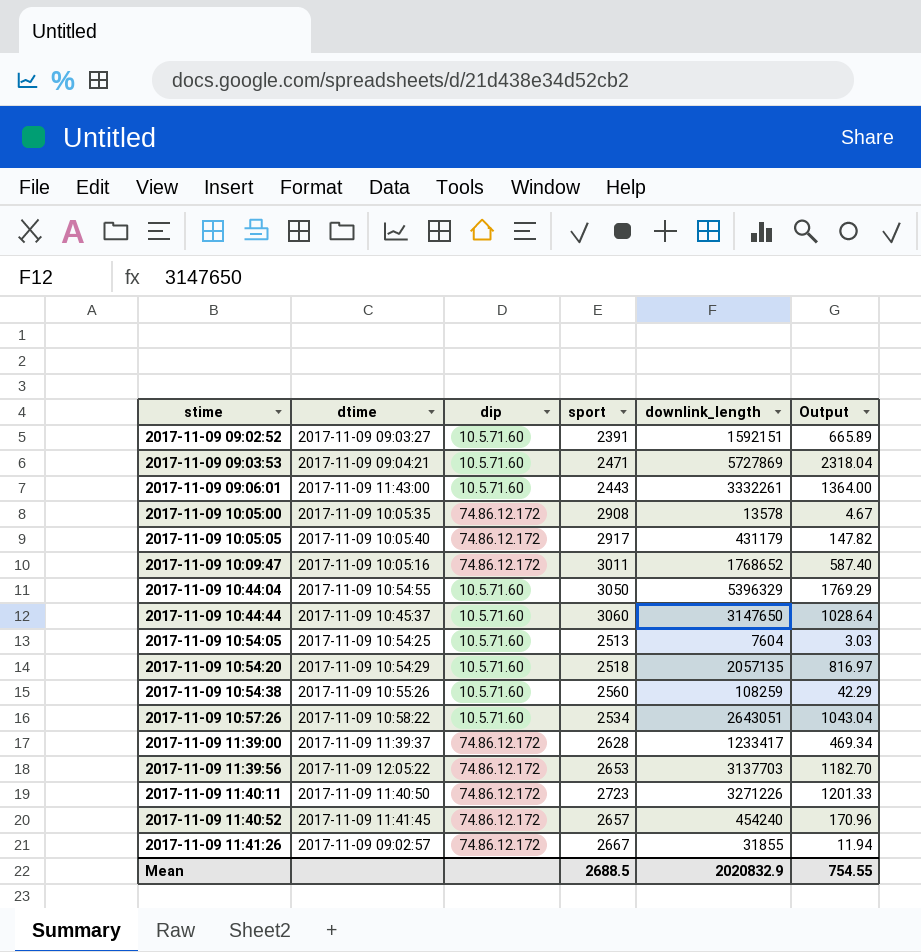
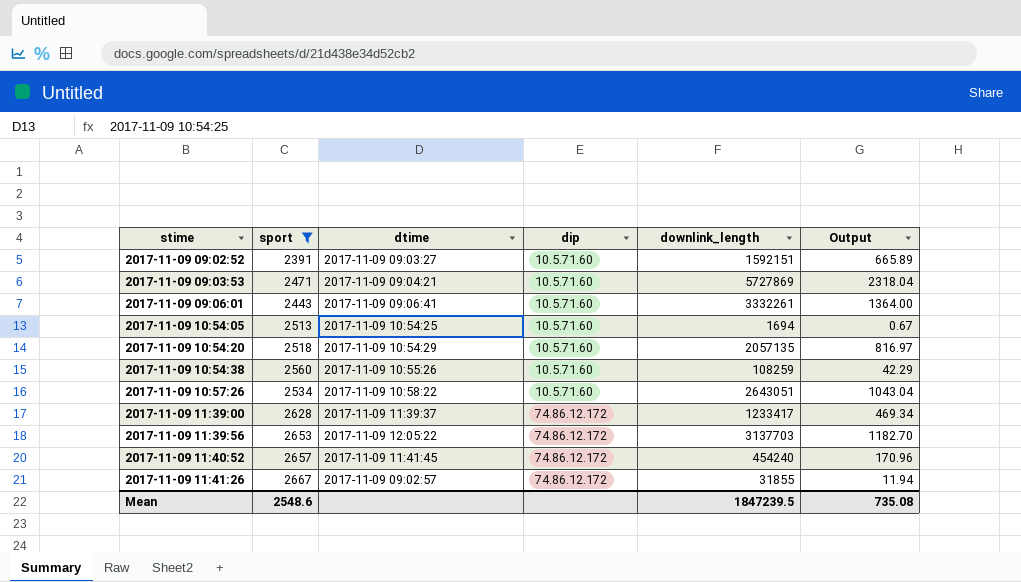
filter: none -> sport <= 2667
column sport | position: 4 -> 2
2017-11-09 09:06:01 | dtime: 2017-11-09 11:43:00 -> 2017-11-09 09:06:41
2017-11-09 10:54:05 | downlink_length: 7604 -> 1694
2017-11-09 10:54:05 | Output: 3.03 -> 0.67
Mean | sport: 2688.5 -> 2548.6
Mean | downlink_length: 2020832.9 -> 1847239.5
Mean | Output: 754.55 -> 735.08

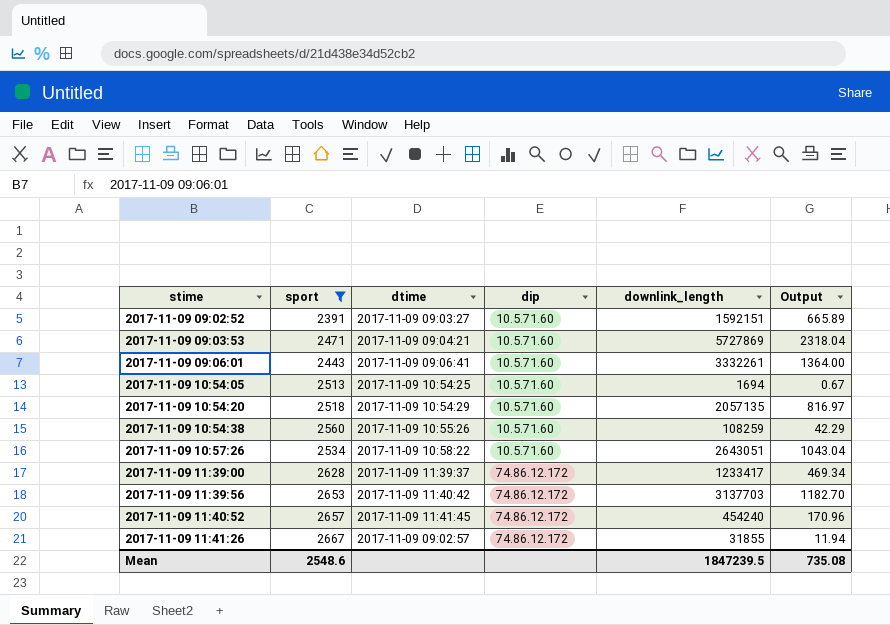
2017-11-09 11:39:56 | dtime: 2017-11-09 12:05:22 -> 2017-11-09 11:40:42

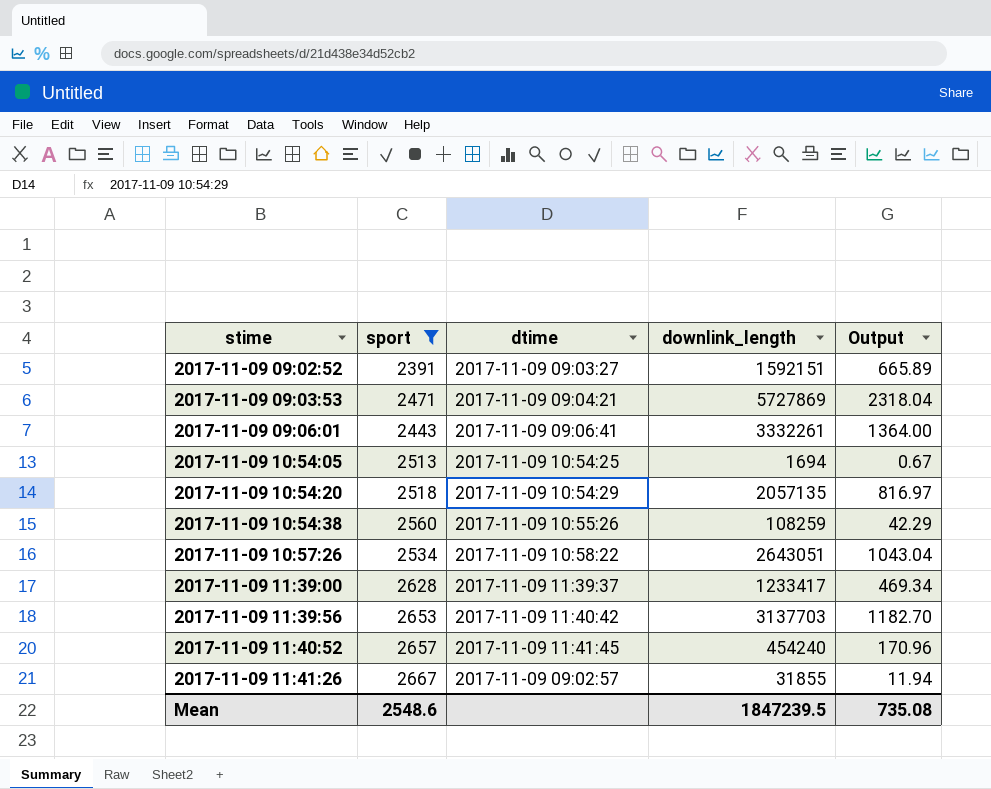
column dip | position: 4 -> none

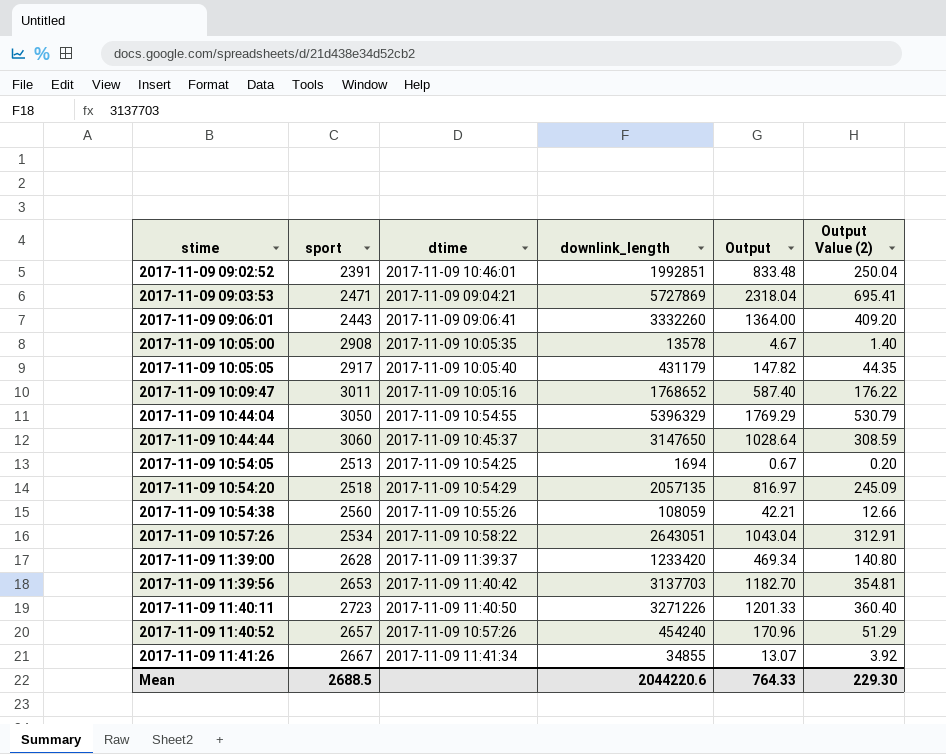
filter: sport <= 2667 -> none
column Output Value (2) | formula: none -> [Output] * 0.3
2017-11-09 09:02:52 | dtime: 2017-11-09 09:03:27 -> 2017-11-09 10:46:01
2017-11-09 09:02:52 | downlink_length: 1592151 -> 1992851
2017-11-09 09:02:52 | Output: 665.89 -> 833.48
2017-11-09 09:06:01 | downlink_length: 3332261 -> 3332260
2017-11-09 10:54:38 | downlink_length: 108259 -> 108059
2017-11-09 10:54:38 | Output: 42.29 -> 42.21
2017-11-09 11:39:00 | downlink_length: 1233417 -> 1233420
2017-11-09 11:40:52 | dtime: 2017-11-09 11:41:45 -> 2017-11-09 10:57:26
2017-11-09 11:41:26 | dtime: 2017-11-09 09:02:57 -> 2017-11-09 11:41:34
2017-11-09 11:41:26 | downlink_length: 31855 -> 34855
2017-11-09 11:41:26 | Output: 11.94 -> 13.07
Mean | sport: 2548.6 -> 2688.5
Mean | downlink_length: 1847239.5 -> 2044220.6
Mean | Output: 735.08 -> 764.33

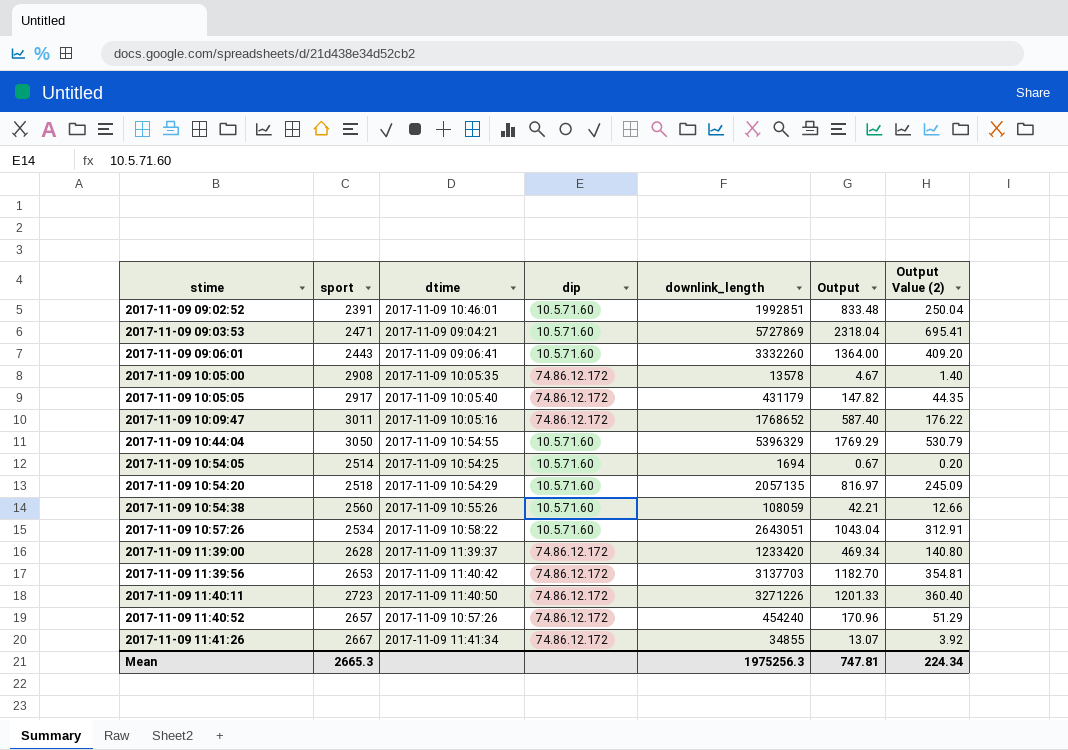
column dip | position: none -> 4
row 2017-11-09 10:44:44: 3060 | 2017-11-09 10:45:37 | 3147650 | 1028.64 | 308.59 -> none
2017-11-09 10:54:05 | sport: 2513 -> 2514
Mean | sport: 2688.5 -> 2665.3
Mean | downlink_length: 2044220.6 -> 1975256.3
Mean | Output: 764.33 -> 747.81
Mean | Output Value (2): 229.30 -> 224.34

